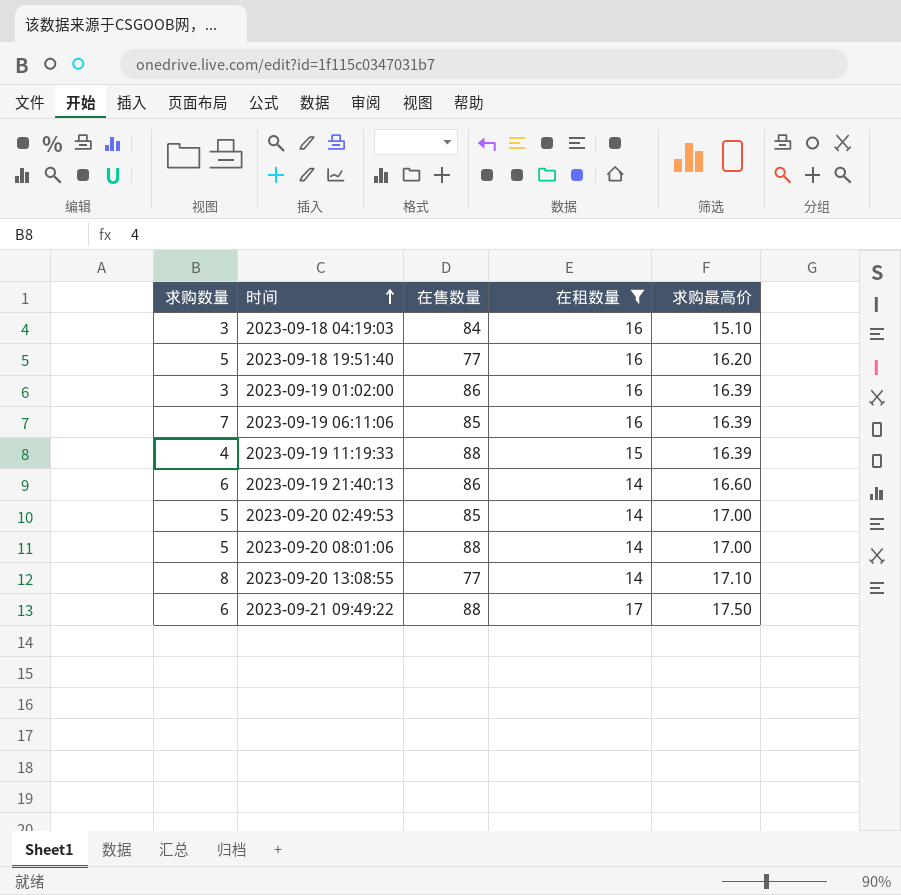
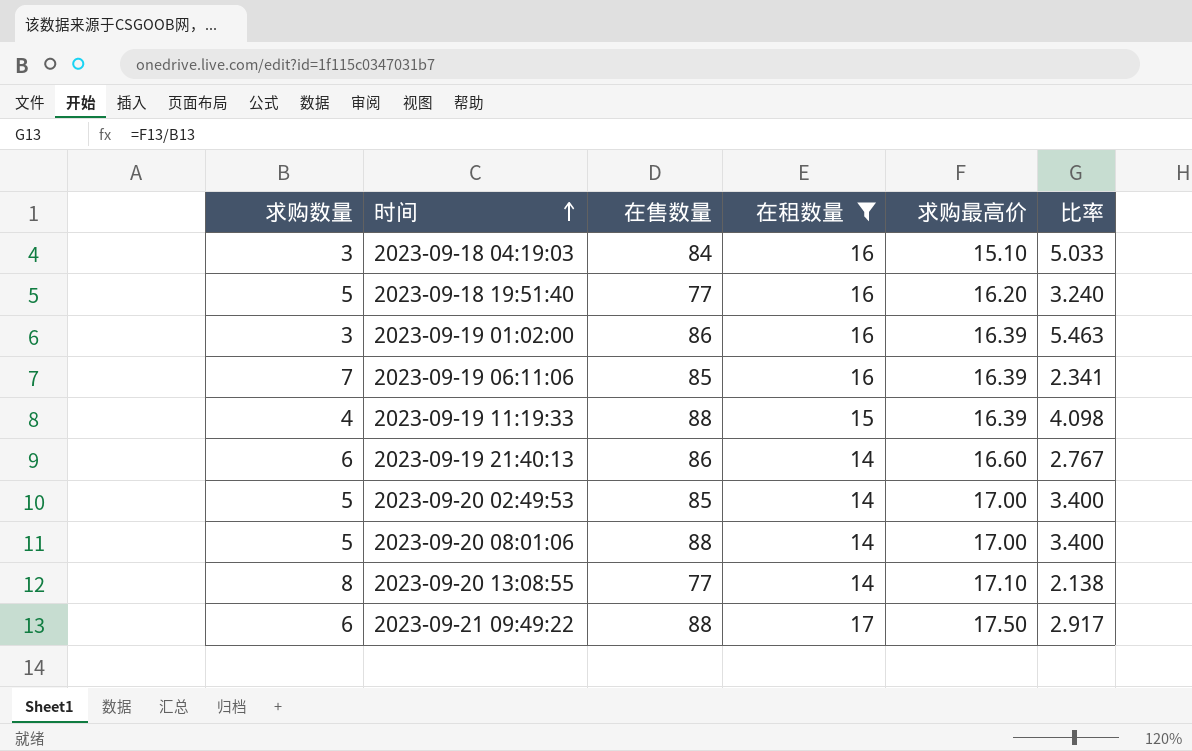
column 比率 | formula: none -> [求购最高价] / [求购数量]

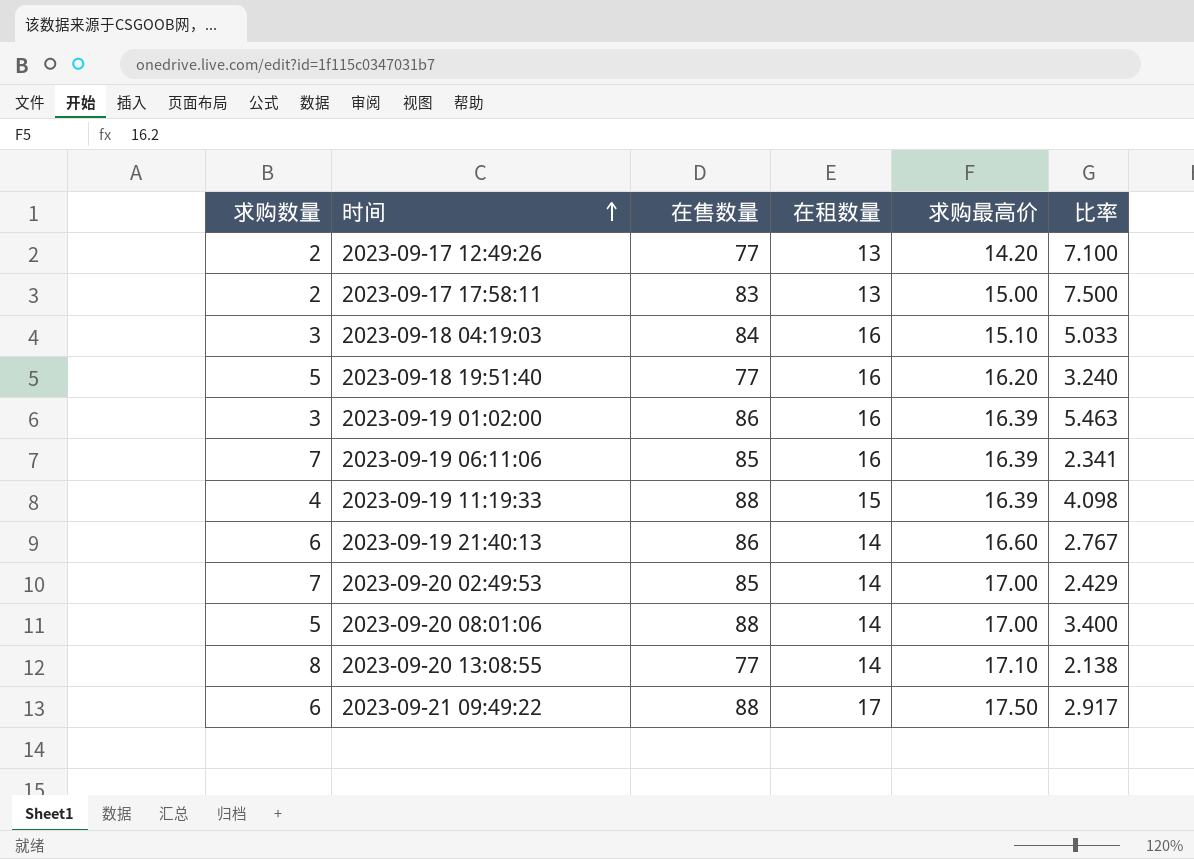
filter: 在租数量 != 13 -> none
2023-09-20 02:49:53 | 求购数量: 5 -> 7
2023-09-20 02:49:53 | 比率: 3.400 -> 2.429

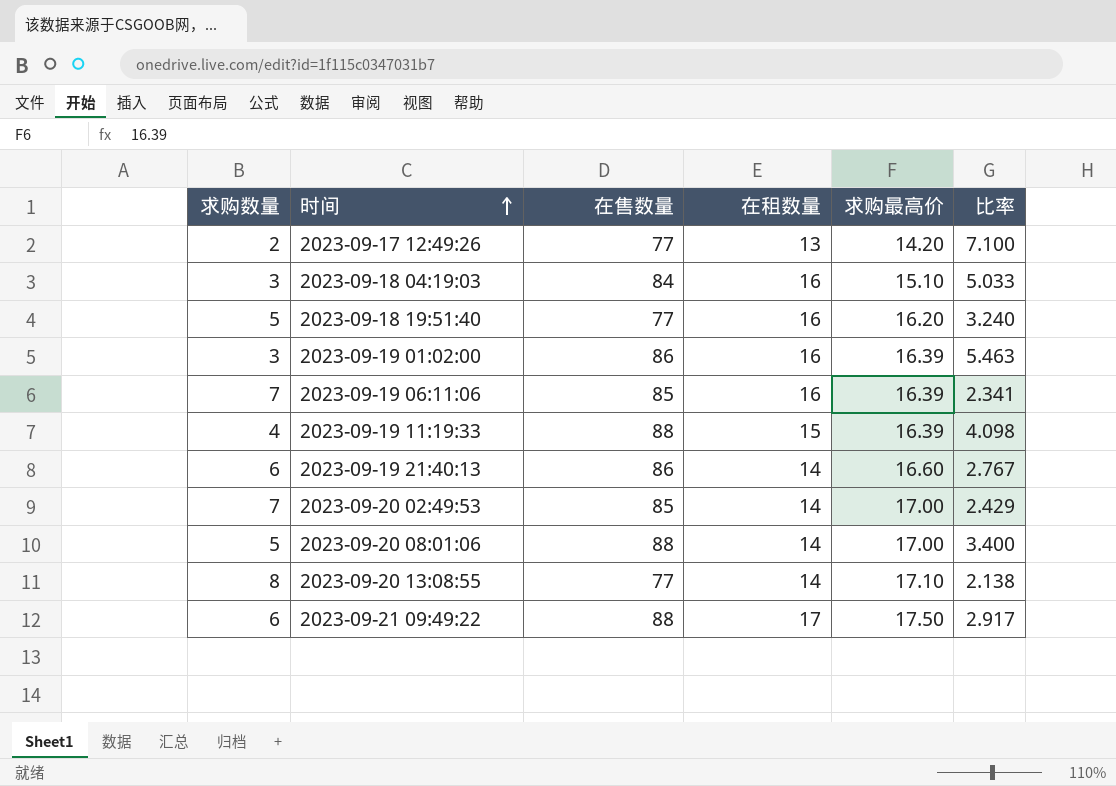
row 2023-09-17 17:58:11: 2 | 83 | 13 | 15.00 | 7.500 -> none

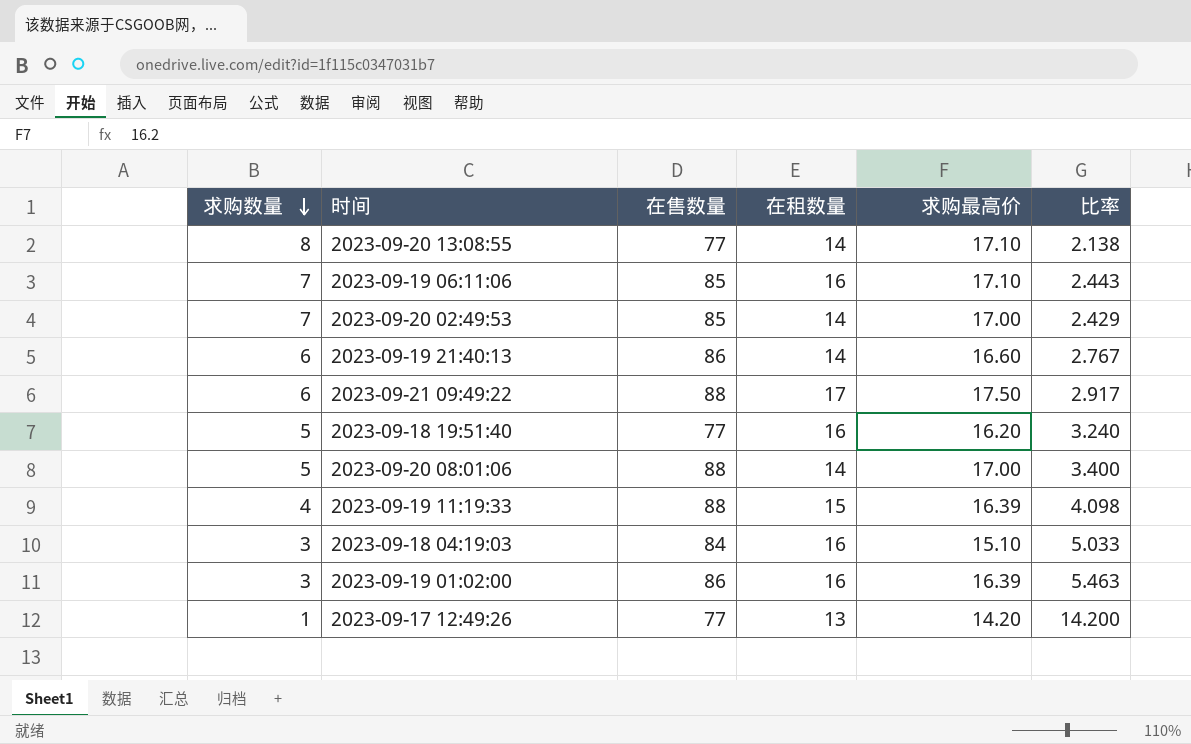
row order: 时间 ascending -> 求购数量 descending
2023-09-19 06:11:06 | 求购最高价: 16.39 -> 17.10
2023-09-19 06:11:06 | 比率: 2.341 -> 2.443
2023-09-17 12:49:26 | 求购数量: 2 -> 1
2023-09-17 12:49:26 | 比率: 7.100 -> 14.200

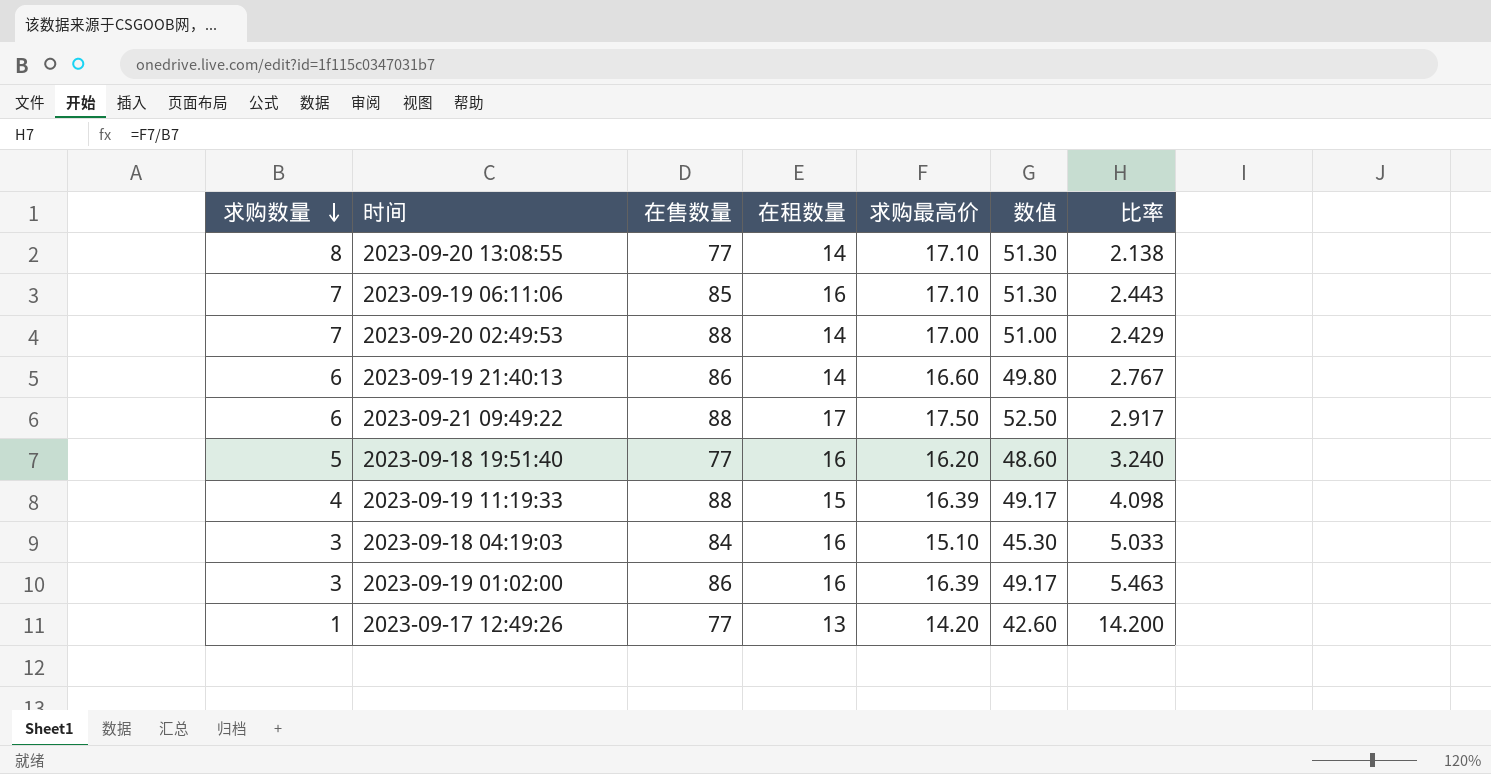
column 数值 | formula: none -> [求购最高价] * 3
row 2023-09-20 08:01:06: 5 | 88 | 14 | 17.00 | 3.400 -> none
2023-09-20 02:49:53 | 在售数量: 85 -> 88

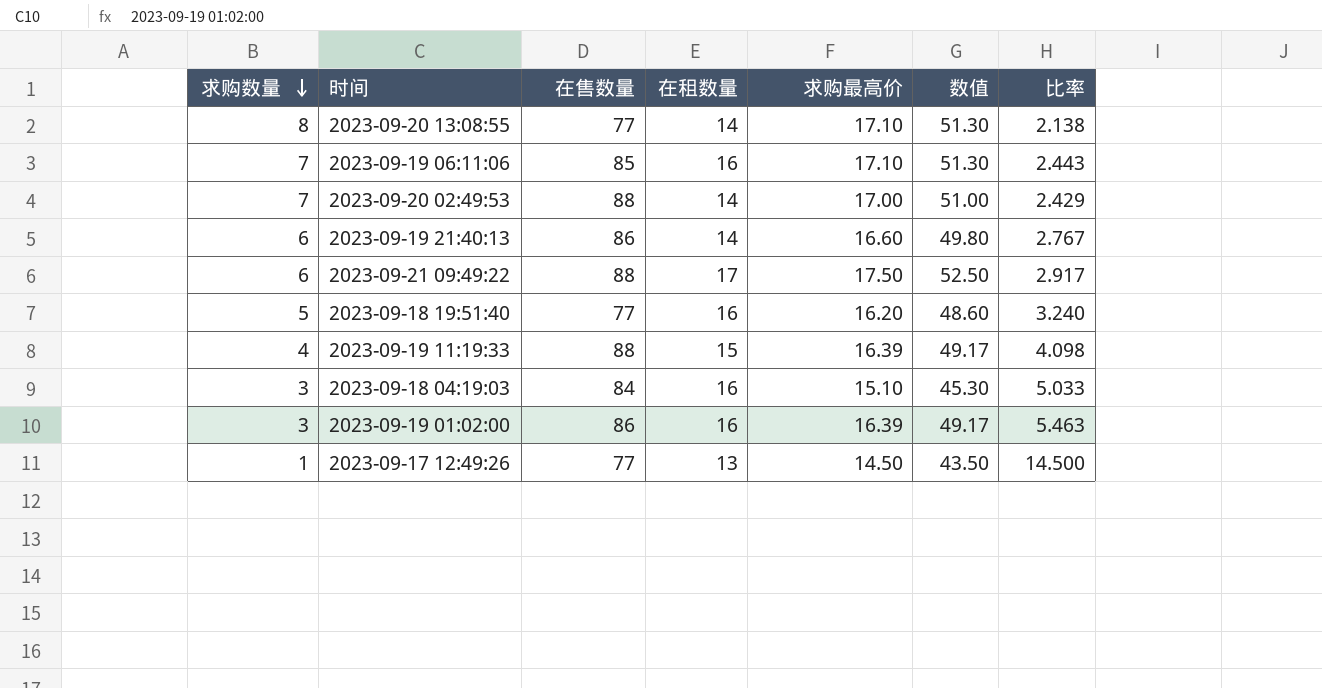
2023-09-17 12:49:26 | 求购最高价: 14.20 -> 14.50
2023-09-17 12:49:26 | 数值: 42.60 -> 43.50
2023-09-17 12:49:26 | 比率: 14.200 -> 14.500

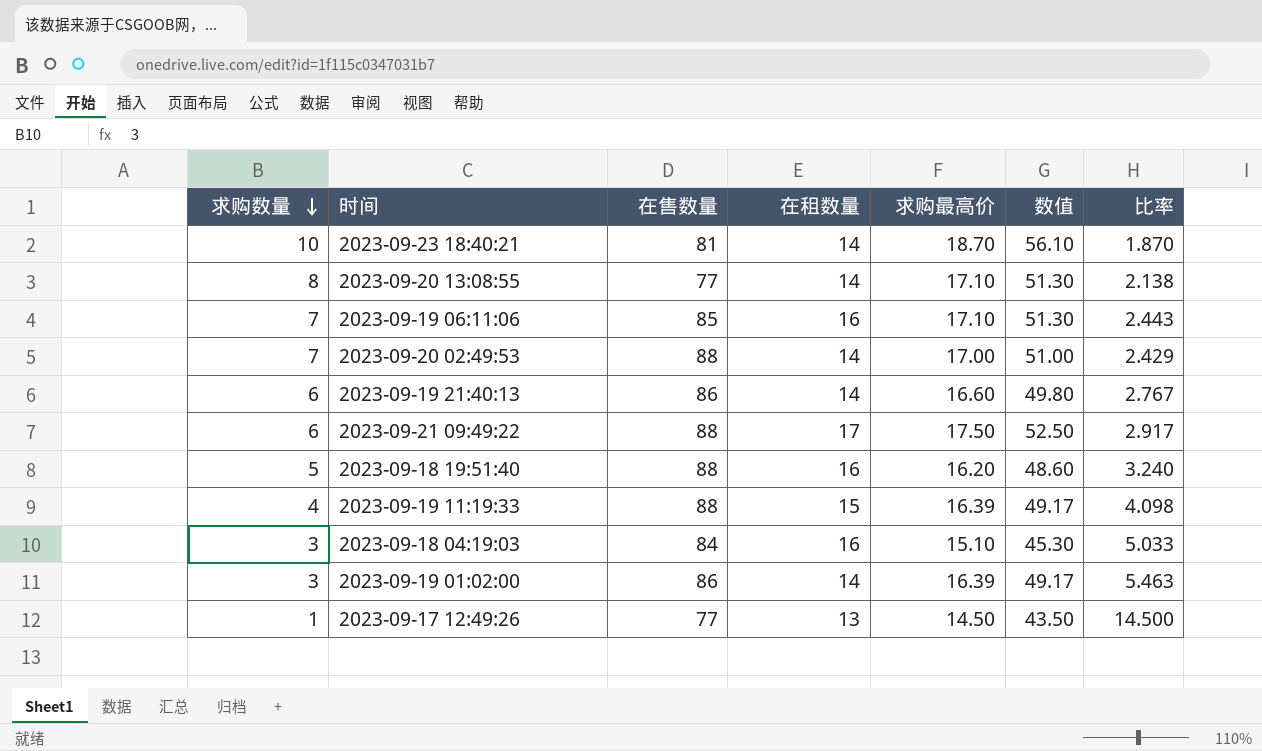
row 2023-09-23 18:40:21: none -> 10 | 81 | 14 | 18.70 | 56.10 | 1.870
2023-09-18 19:51:40 | 在售数量: 77 -> 88
2023-09-19 01:02:00 | 在租数量: 16 -> 14

